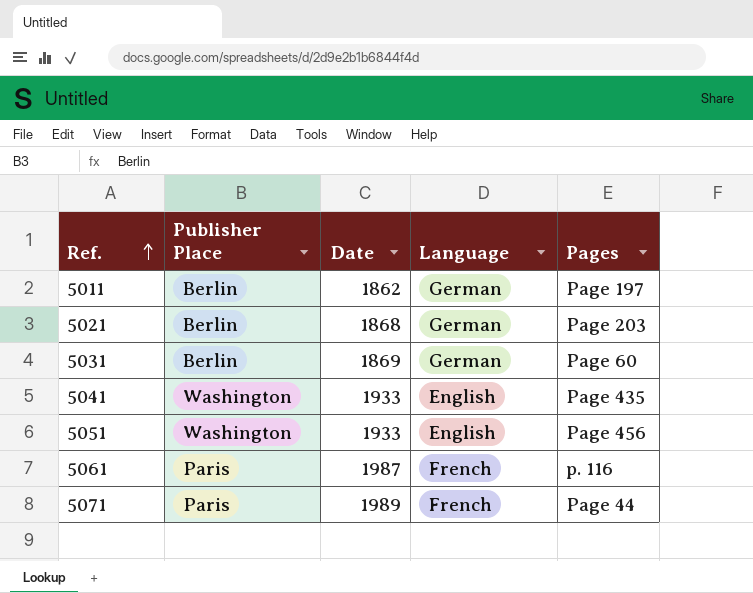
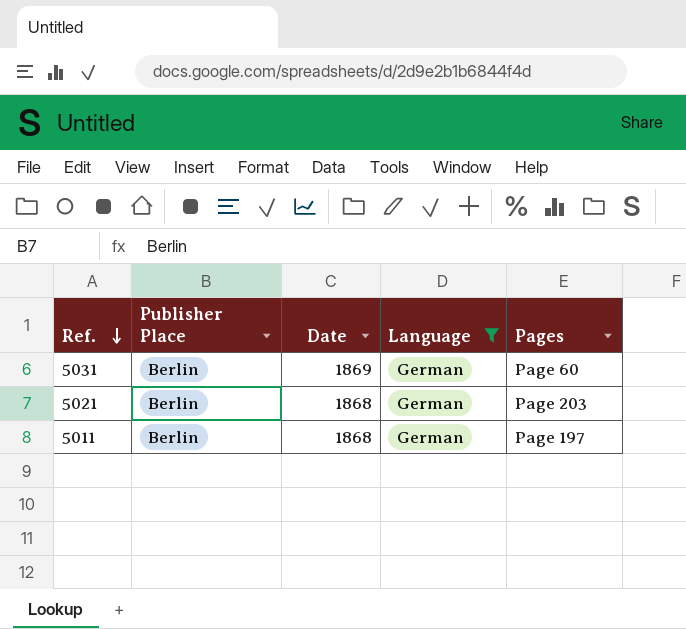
filter: none -> Language = German
row order: Ref. ascending -> Ref. descending
5011 | Date: 1862 -> 1868

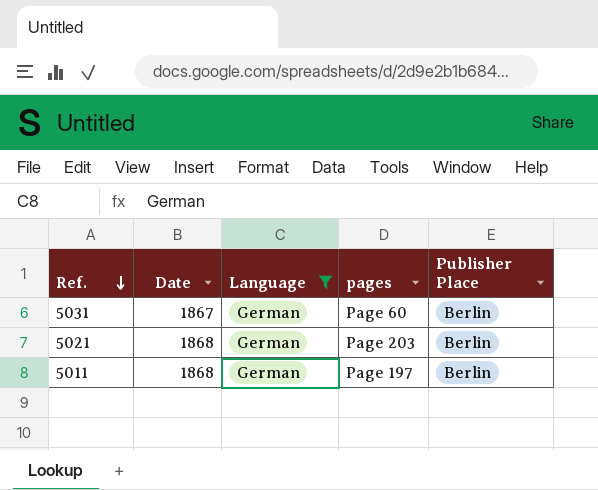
column name: Pages -> pages
column Publisher Place | position: 2 -> 5
5031 | Date: 1869 -> 1867

